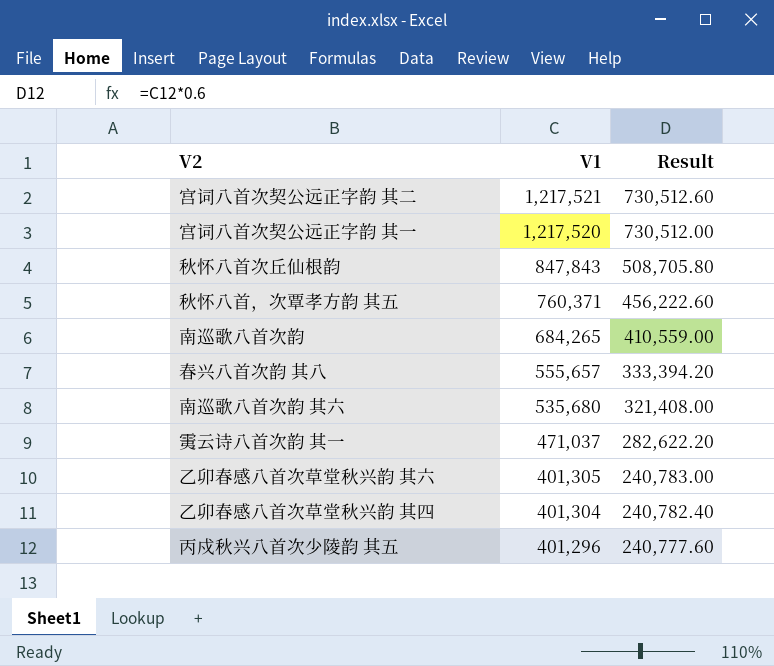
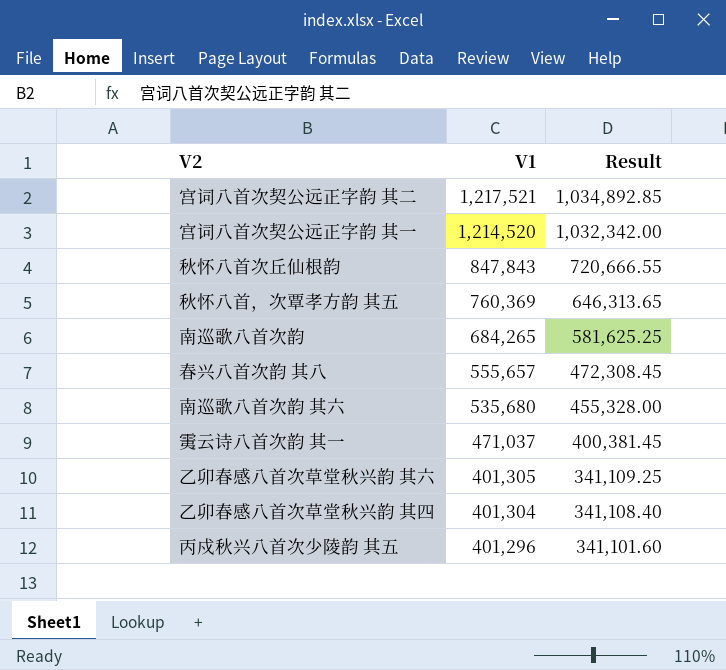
column Result | formula: [V1] * 0.6 -> [V1] * 0.85
宫词八首次契公远正字韵 其一 | V1: 1,217,520 -> 1,214,520
秋怀八首，次覃孝方韵 其五 | V1: 760,371 -> 760,369

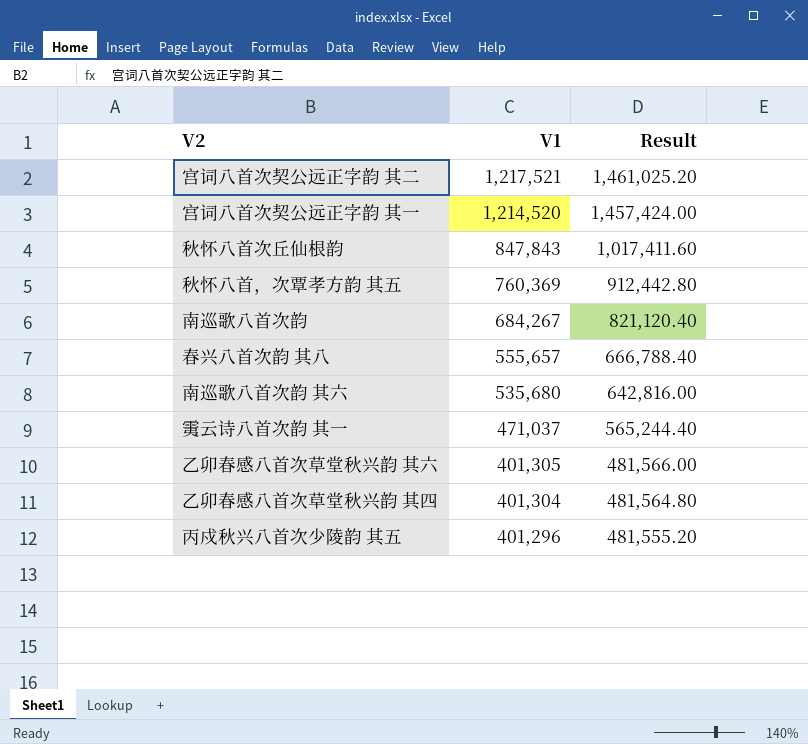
column Result | formula: [V1] * 0.85 -> [V1] * 1.2
南巡歌八首次韵 | V1: 684,265 -> 684,267

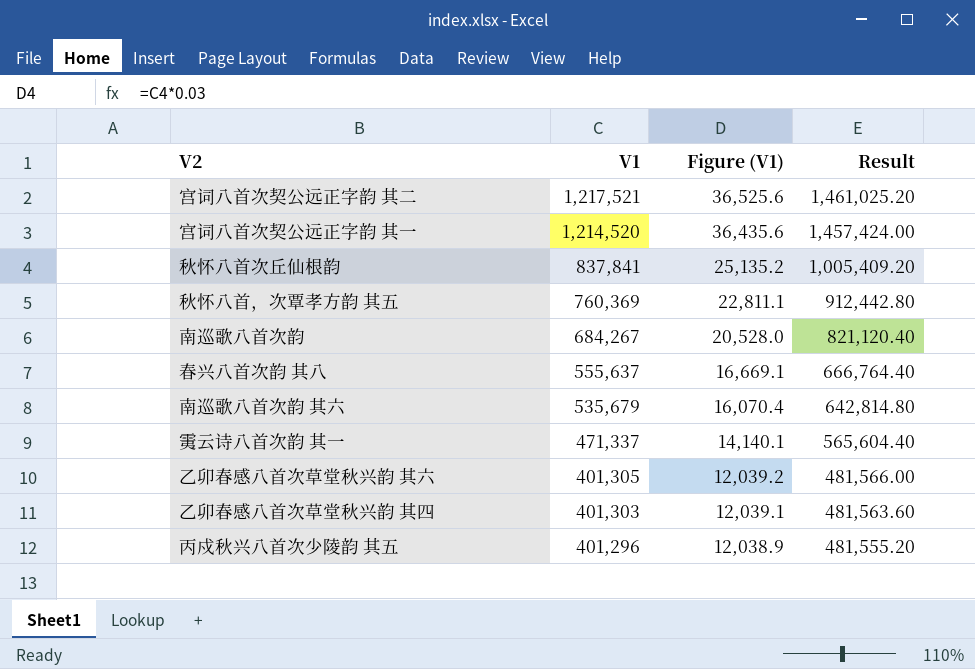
column Figure (V1) | formula: none -> [V1] * 0.03
秋怀八首次丘仙根韵 | V1: 847,843 -> 837,841
秋怀八首次丘仙根韵 | Result: 1,017,411.60 -> 1,005,409.20
春兴八首次韵 其八 | V1: 555,657 -> 555,637
春兴八首次韵 其八 | Result: 666,788.40 -> 666,764.40
南巡歌八首次韵 其六 | V1: 535,680 -> 535,679
南巡歌八首次韵 其六 | Result: 642,816.00 -> 642,814.80
䨑云诗八首次韵 其一 | V1: 471,037 -> 471,337
䨑云诗八首次韵 其一 | Result: 565,244.40 -> 565,604.40
乙卯春感八首次草堂秋兴韵 其四 | V1: 401,304 -> 401,303
乙卯春感八首次草堂秋兴韵 其四 | Result: 481,564.80 -> 481,563.60

